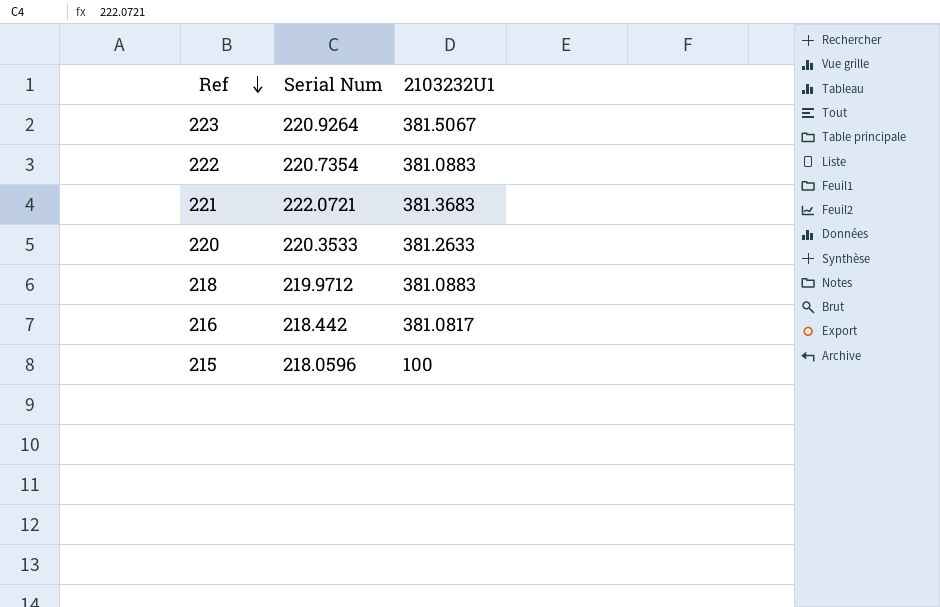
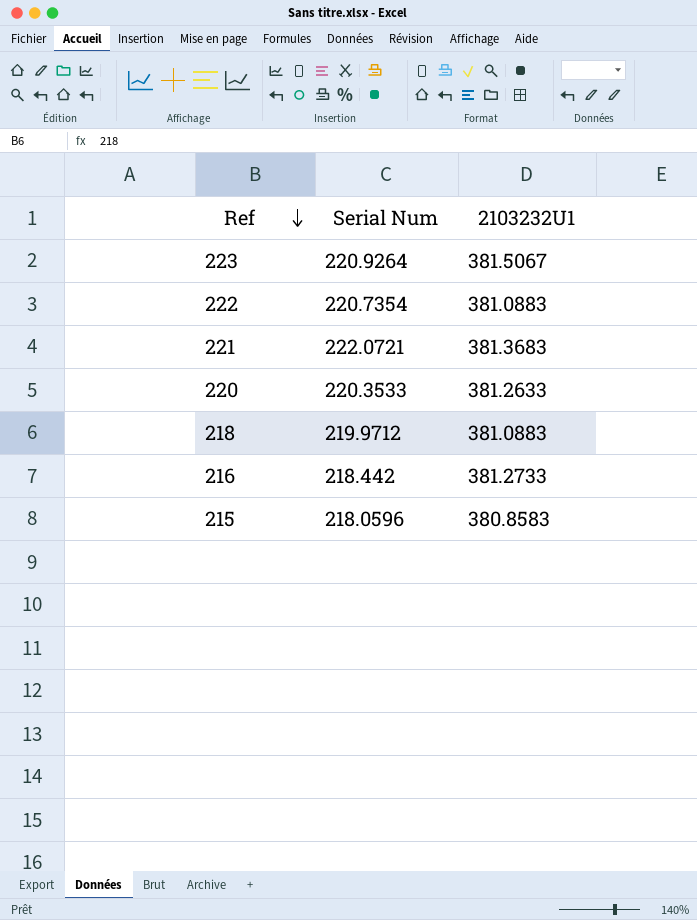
216 | 2103232U1: 381.0817 -> 381.2733
215 | 2103232U1: 100 -> 380.8583

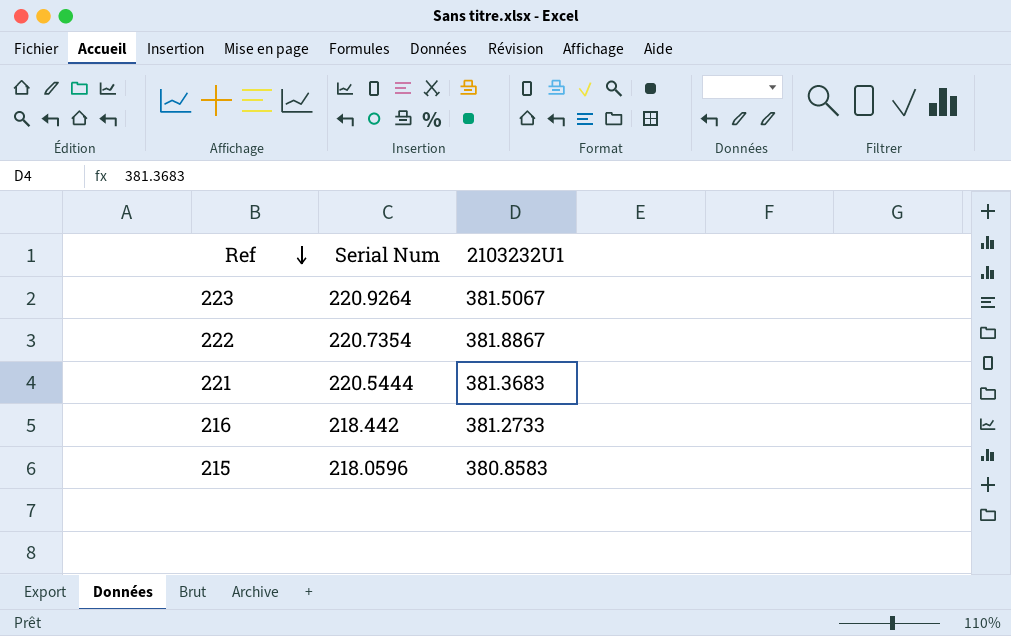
row 220: 220.3533 | 381.2633 -> none
row 218: 219.9712 | 381.0883 -> none
222 | 2103232U1: 381.0883 -> 381.8867
221 | Serial Num: 222.0721 -> 220.5444

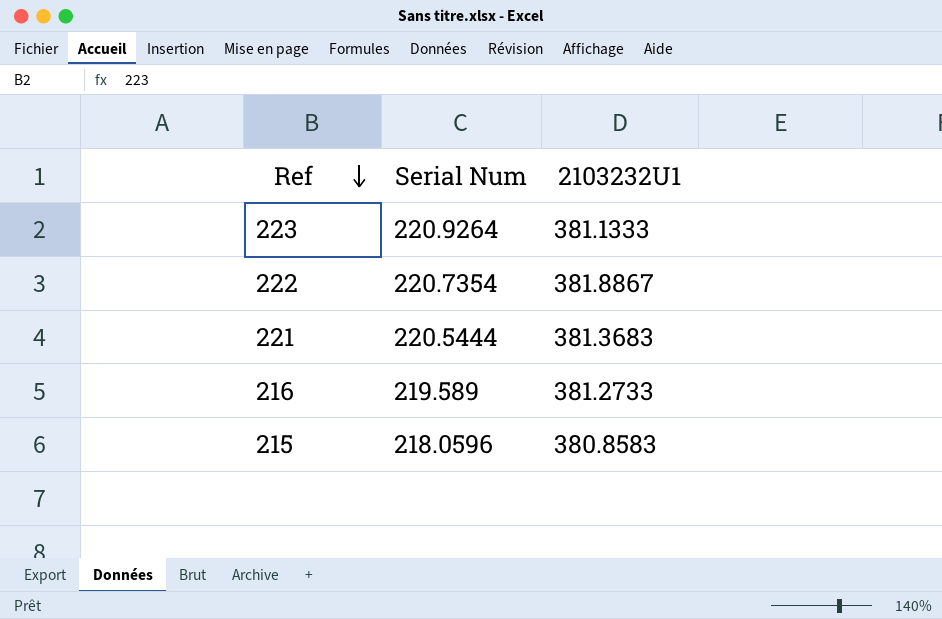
223 | 2103232U1: 381.5067 -> 381.1333
216 | Serial Num: 218.442 -> 219.589

